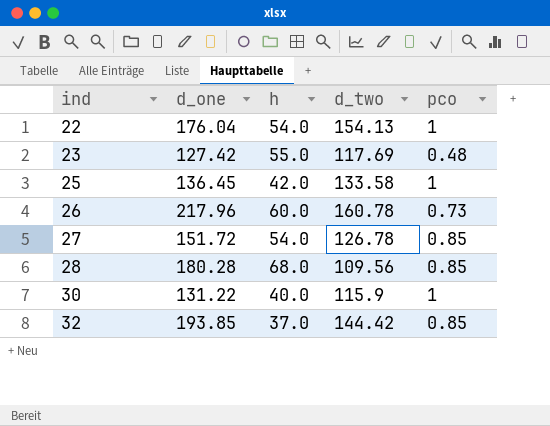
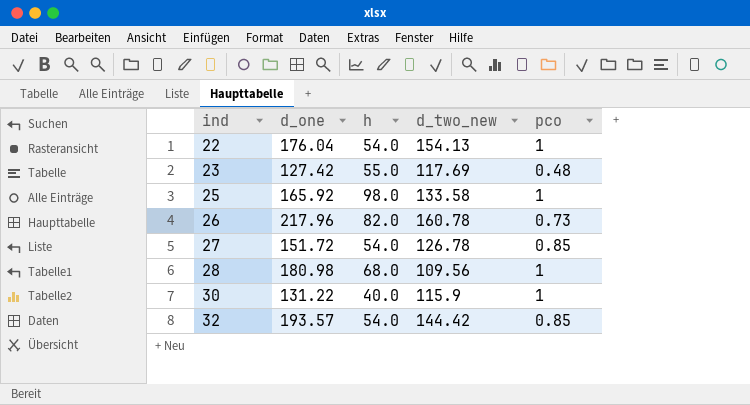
column name: d_two -> d_two_new
25 | d_one: 136.45 -> 165.92
25 | h: 42.0 -> 98.0
26 | h: 60.0 -> 82.0
28 | d_one: 180.28 -> 180.98
28 | pco: 0.85 -> 1
32 | d_one: 193.85 -> 193.57
32 | h: 37.0 -> 54.0

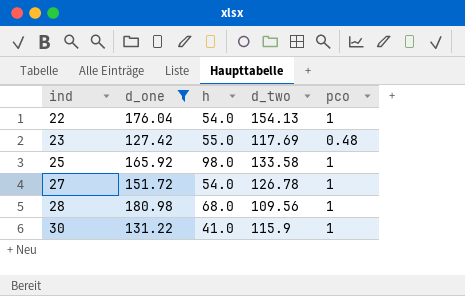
filter: none -> d_one <= 180.98
column name: d_two_new -> d_two
27 | pco: 0.85 -> 1
30 | h: 40.0 -> 41.0

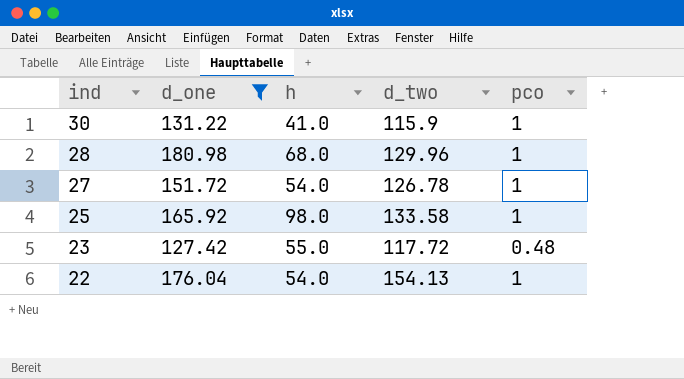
row order: ind ascending -> ind descending
28 | d_two: 109.56 -> 129.96
23 | d_two: 117.69 -> 117.72

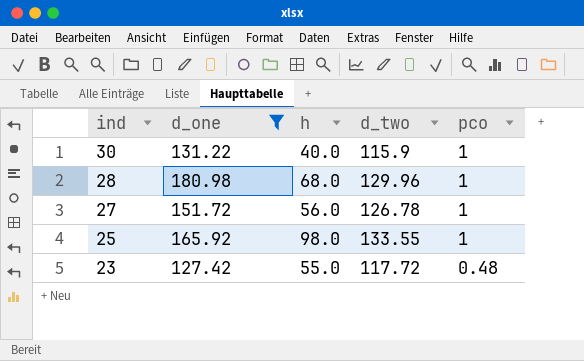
row 22: 176.04 | 54.0 | 154.13 | 1 -> none
30 | h: 41.0 -> 40.0
27 | h: 54.0 -> 56.0
25 | d_two: 133.58 -> 133.55

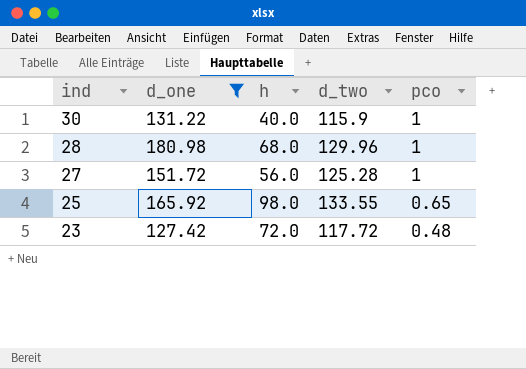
27 | d_two: 126.78 -> 125.28
25 | pco: 1 -> 0.65
23 | h: 55.0 -> 72.0

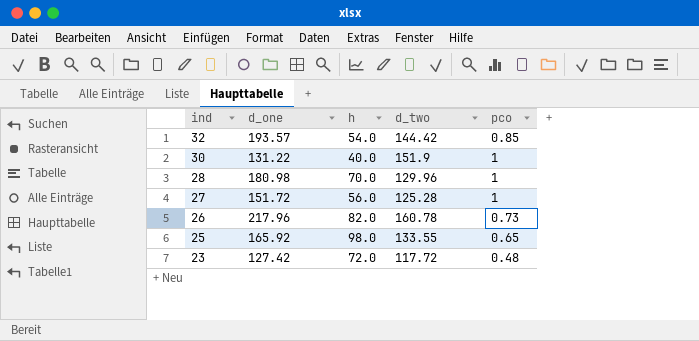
filter: d_one <= 180.98 -> none
30 | d_two: 115.9 -> 151.9
28 | h: 68.0 -> 70.0

